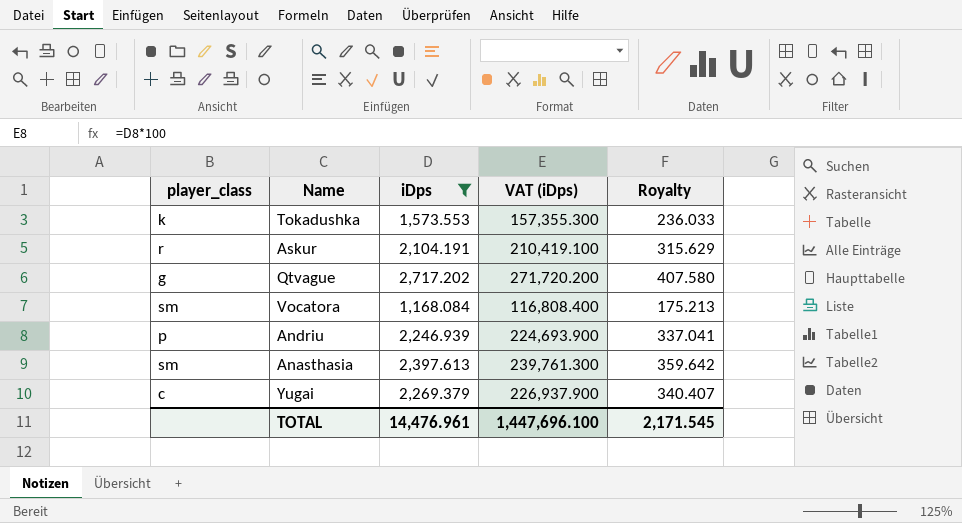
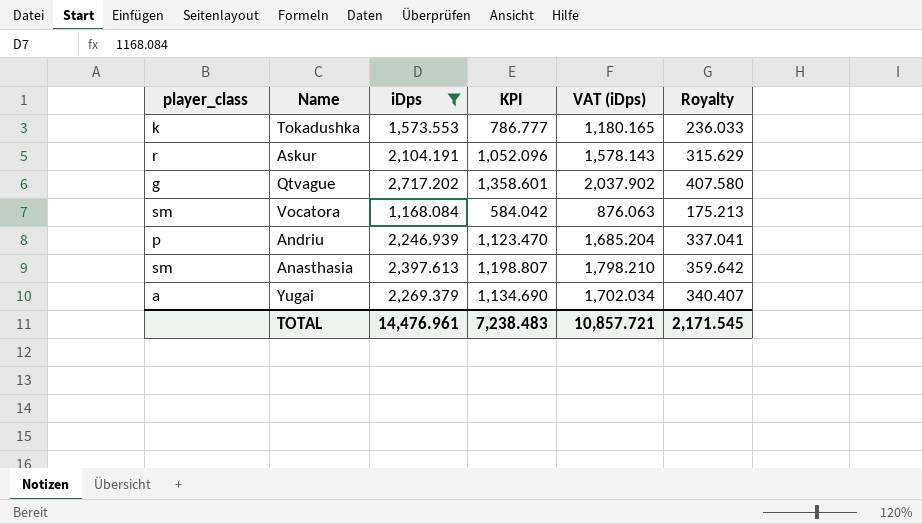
column KPI | formula: none -> [iDps] * 0.5
column VAT (iDps) | formula: [iDps] * 100 -> [iDps] * 0.75
Yugai | player_class: c -> a
TOTAL | VAT (iDps): 1,447,696.100 -> 10,857.721

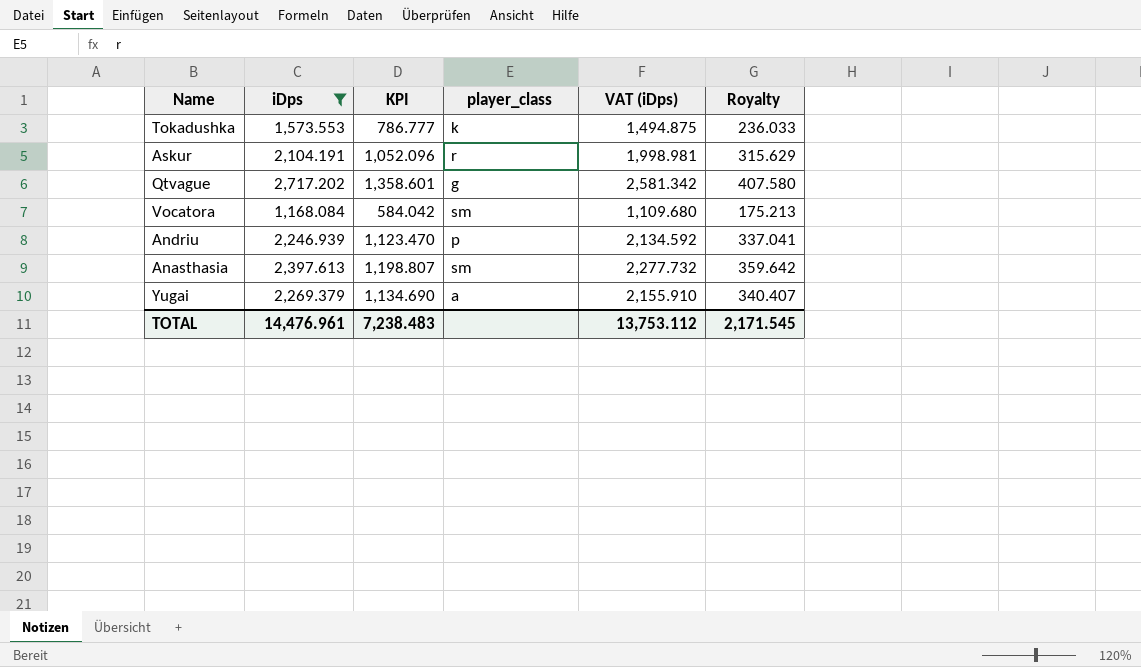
column player_class | position: 1 -> 4
column VAT (iDps) | formula: [iDps] * 0.75 -> [iDps] * 0.95
TOTAL | VAT (iDps): 10,857.721 -> 13,753.112

